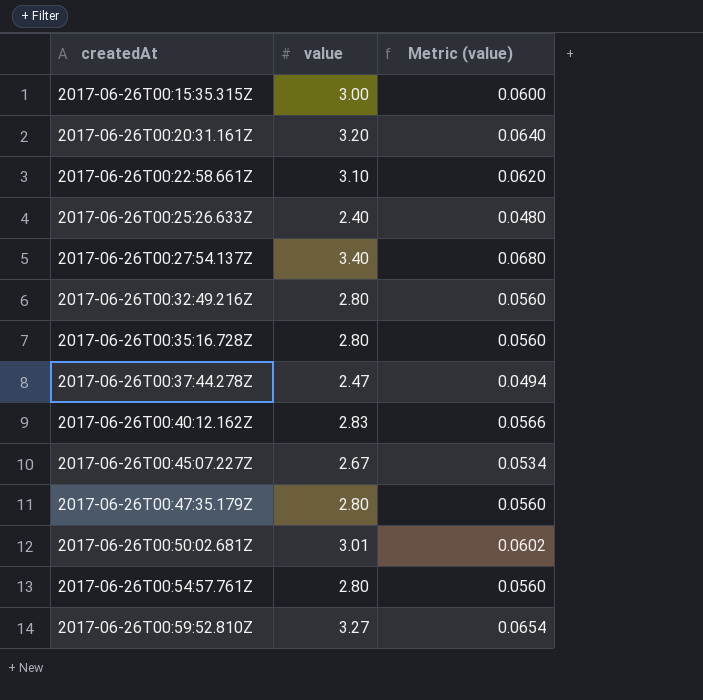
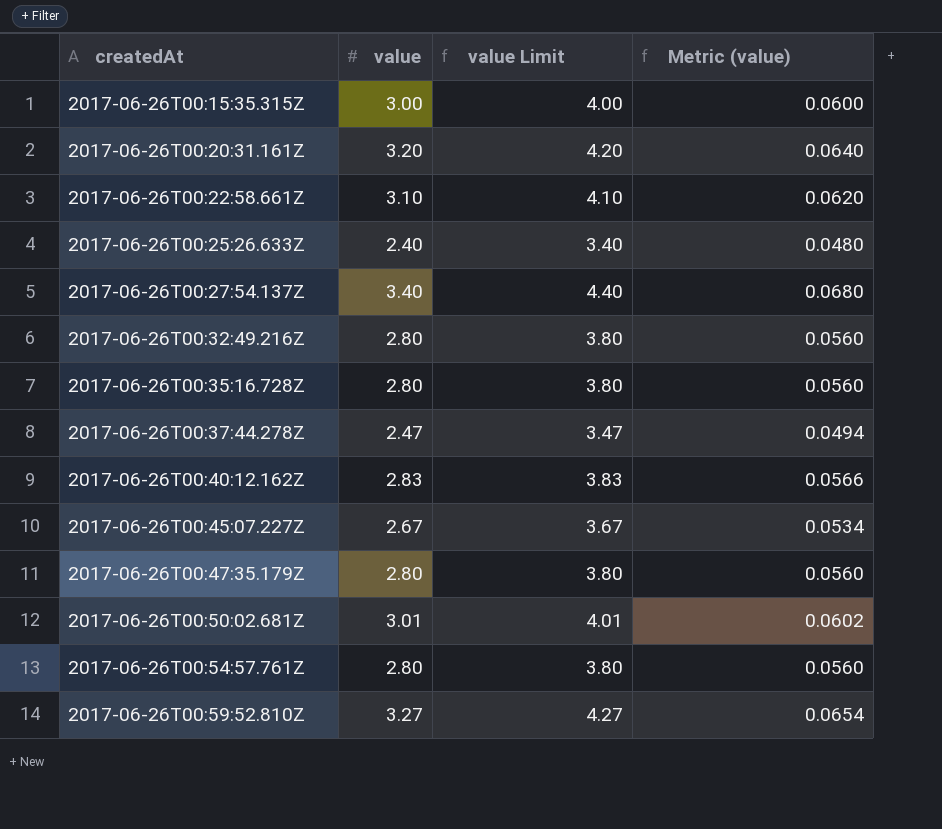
column value Limit | formula: none -> [value] + 1

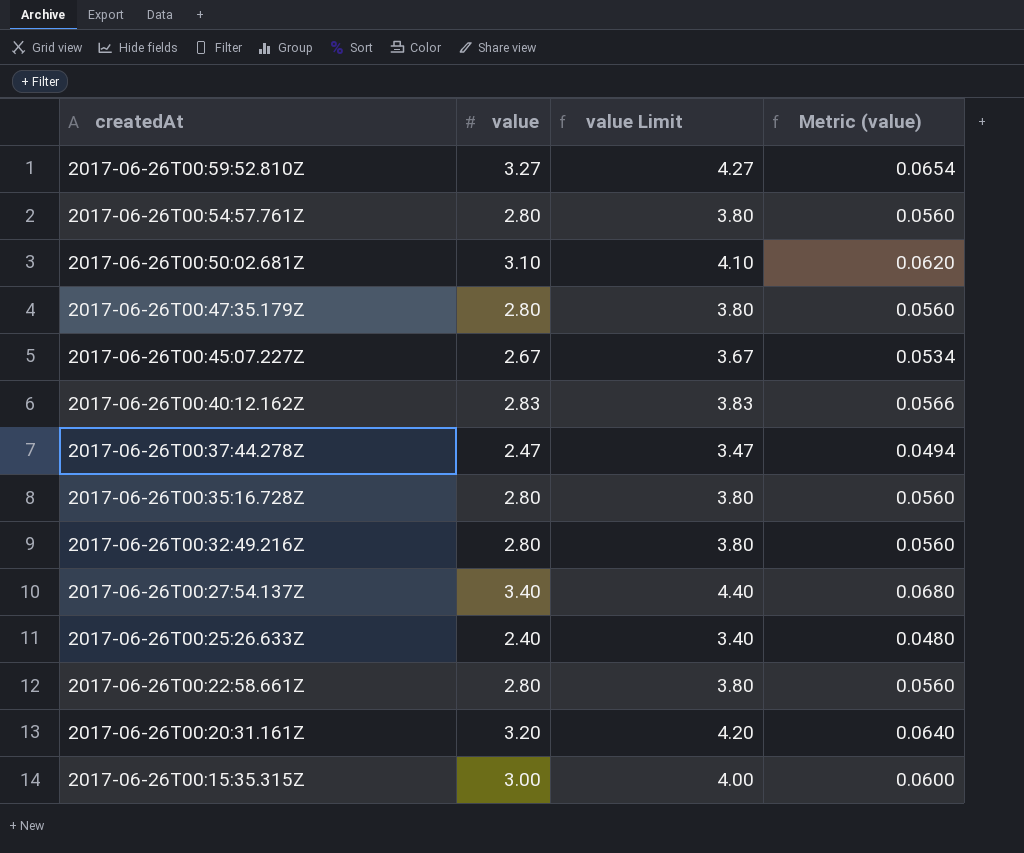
row order: createdAt ascending -> createdAt descending
2017-06-26T00:50:02.681Z | value: 3.01 -> 3.10
2017-06-26T00:50:02.681Z | value Limit: 4.01 -> 4.10
2017-06-26T00:50:02.681Z | Metric (value): 0.0602 -> 0.0620
2017-06-26T00:22:58.661Z | value: 3.10 -> 2.80
2017-06-26T00:22:58.661Z | value Limit: 4.10 -> 3.80
2017-06-26T00:22:58.661Z | Metric (value): 0.0620 -> 0.0560

